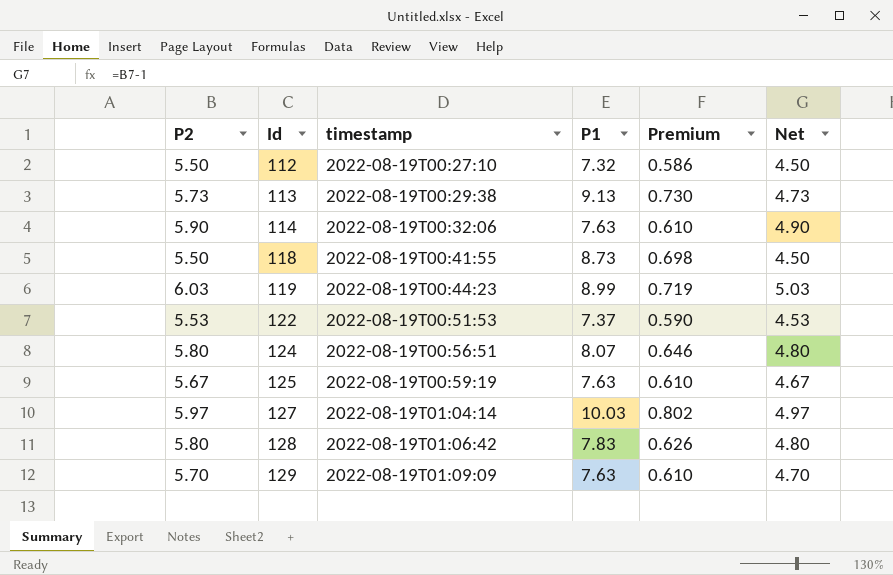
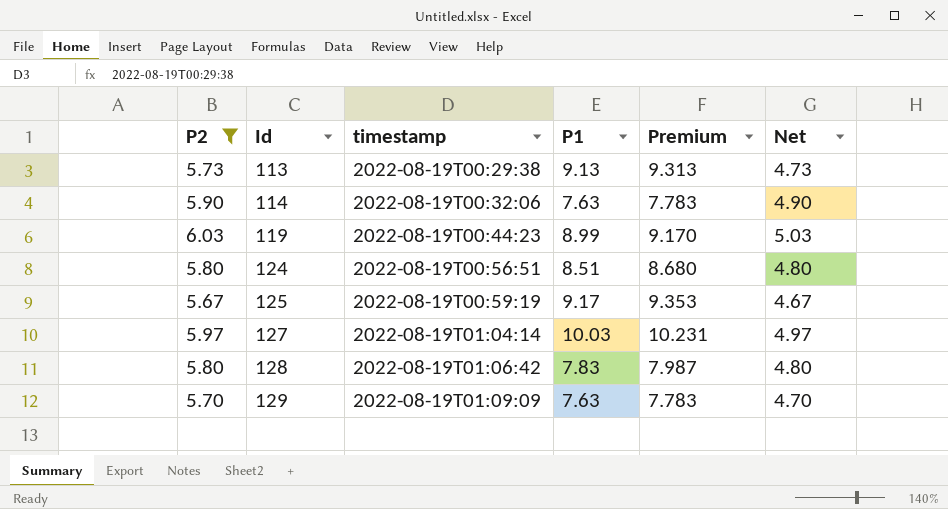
filter: none -> P2 >= 5.67
column Premium | formula: [P1] * 0.08 -> [P1] * 1.02
124 | P1: 8.07 -> 8.51
125 | P1: 7.63 -> 9.17

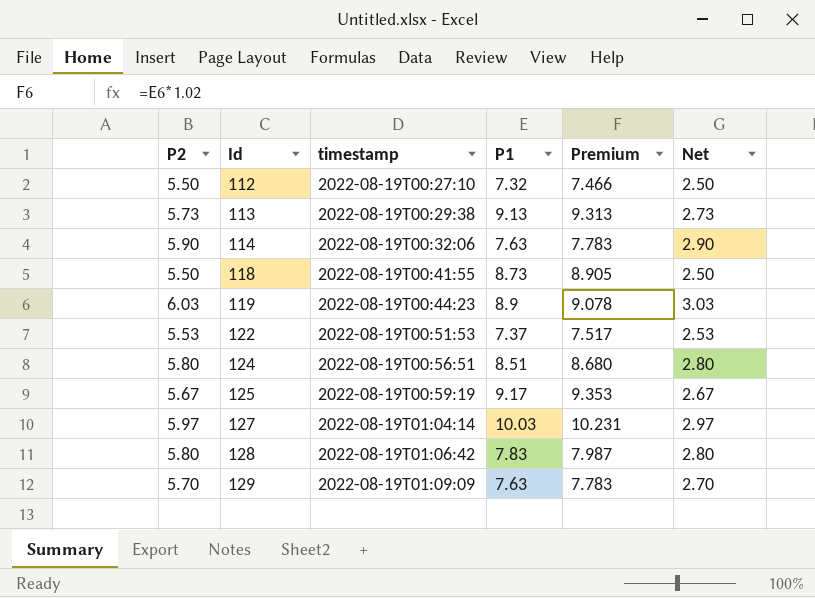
filter: P2 >= 5.67 -> none
column Net | formula: [P2] - 1 -> [P2] - 3
119 | P1: 8.99 -> 8.9
119 | Premium: 9.170 -> 9.078

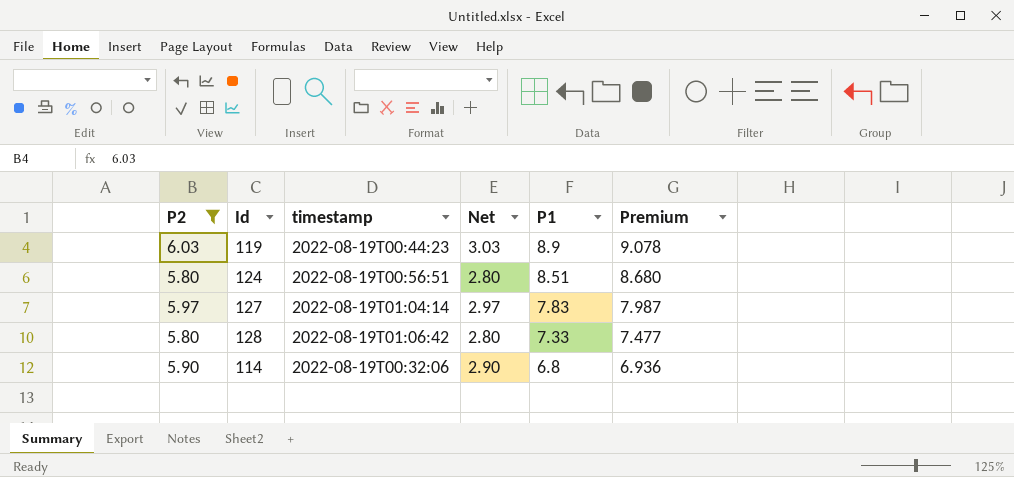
filter: none -> P2 >= 5.80
row order: Id ascending -> P1 descending
column Net | position: 6 -> 4
127 | P1: 10.03 -> 7.83
127 | Premium: 10.231 -> 7.987
128 | P1: 7.83 -> 7.33
128 | Premium: 7.987 -> 7.477
114 | P1: 7.63 -> 6.8
114 | Premium: 7.783 -> 6.936

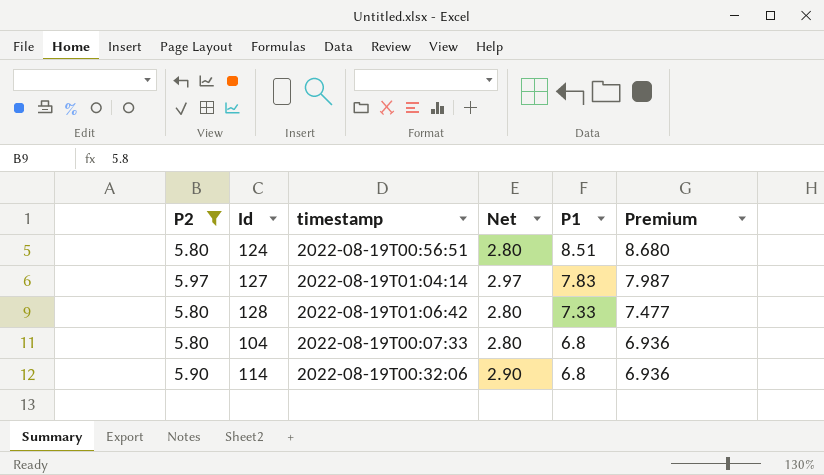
row 119: 6.03 | 2022-08-19T00:44:23 | 3.03 | 8.9 | 9.078 -> none
row 104: none -> 5.80 | 2022-08-19T00:07:33 | 2.80 | 6.8 | 6.936

